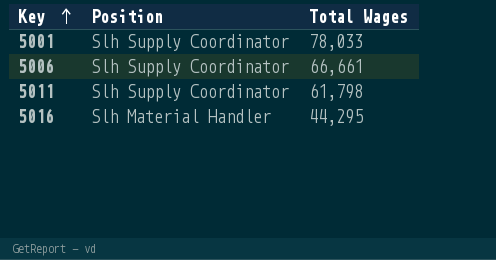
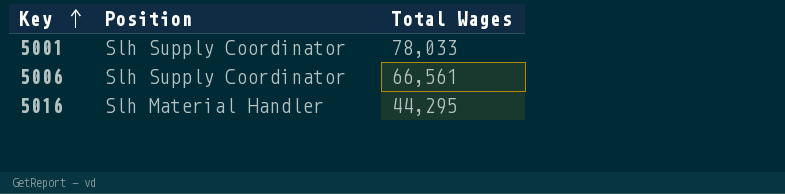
row 5011: Slh Supply Coordinator | 61,798 -> none
5006 | Total Wages: 66,661 -> 66,561

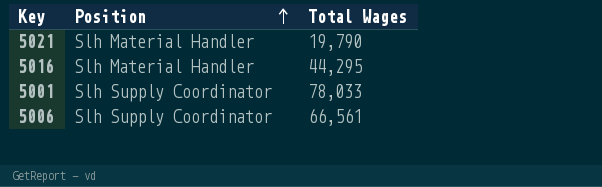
row order: Key ascending -> Position ascending
row 5021: none -> Slh Material Handler | 19,790

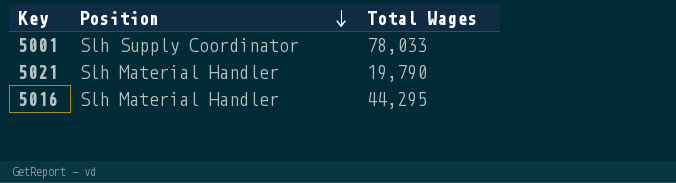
row order: Position ascending -> Position descending
row 5006: Slh Supply Coordinator | 66,561 -> none

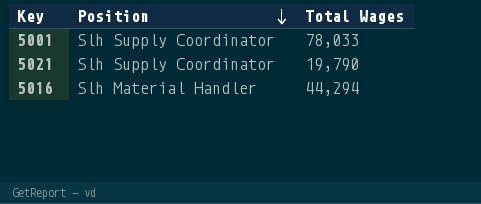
5021 | Position: Slh Material Handler -> Slh Supply Coordinator
5016 | Total Wages: 44,295 -> 44,294

